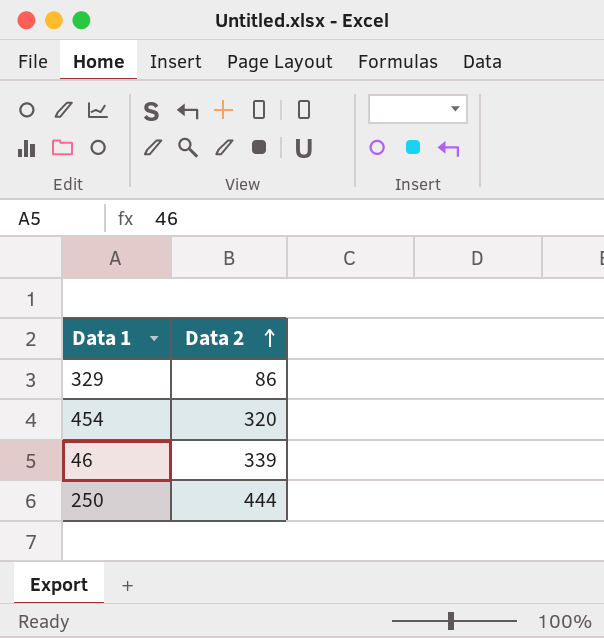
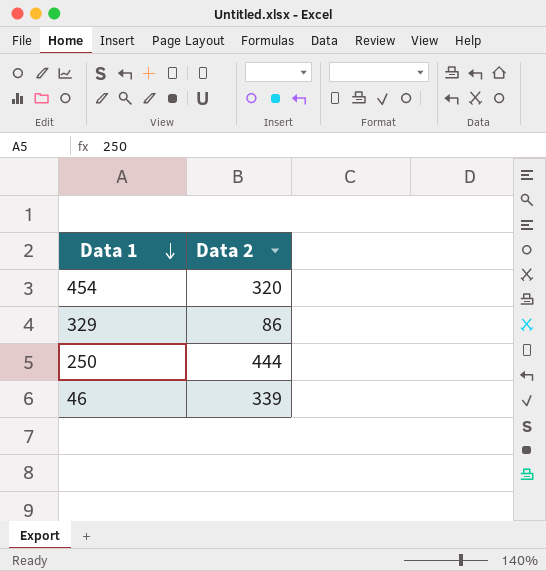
row order: Data 2 ascending -> Data 1 descending

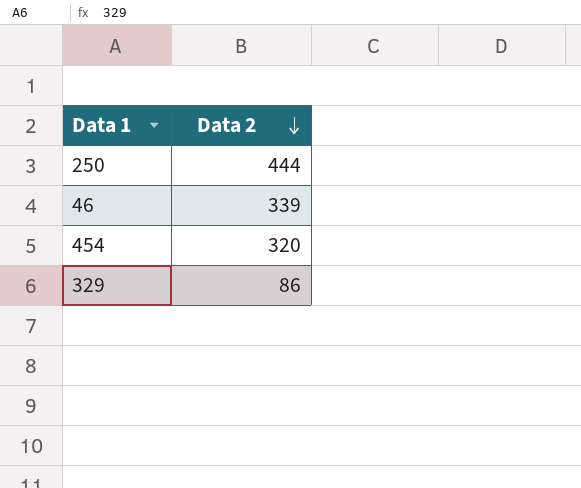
row order: Data 1 descending -> Data 2 descending

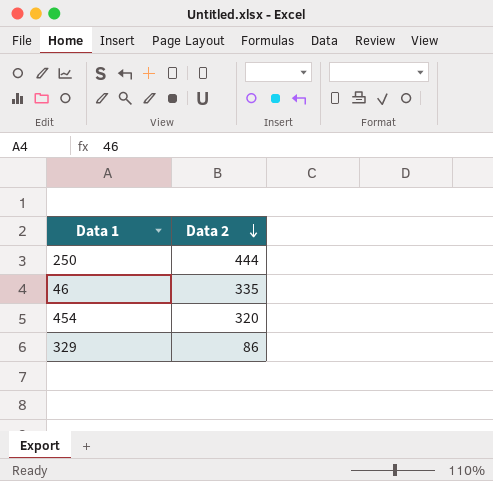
46 | Data 2: 339 -> 335

